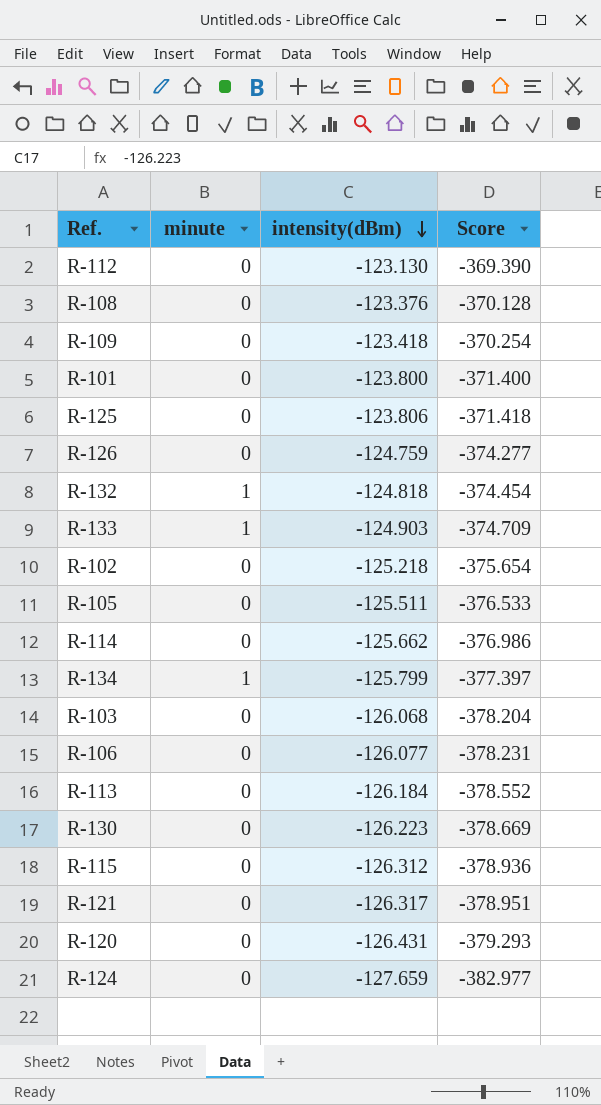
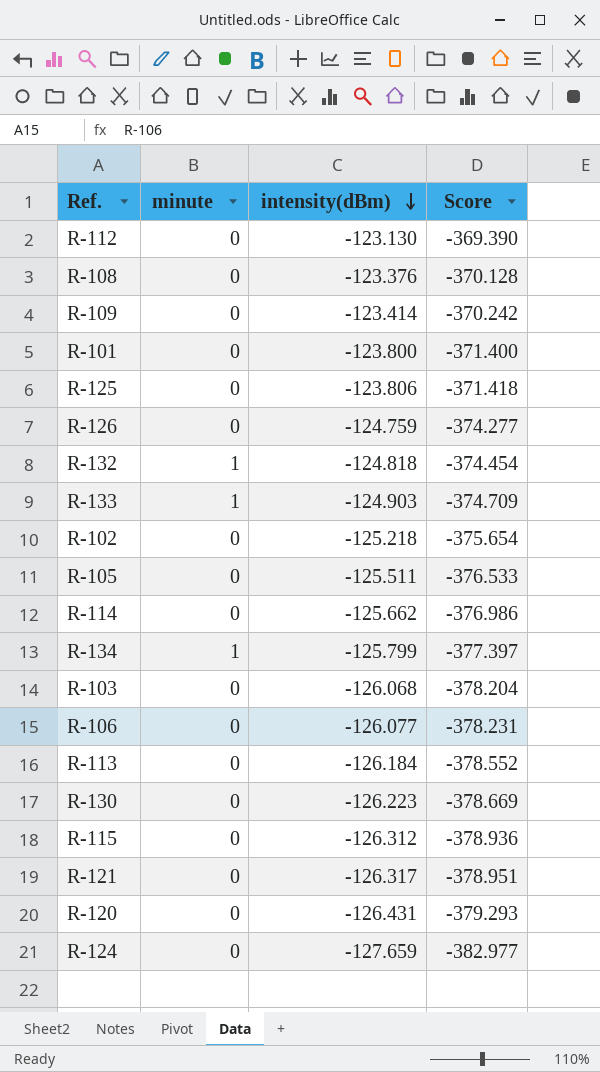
R-109 | intensity(dBm): -123.418 -> -123.414
R-109 | Score: -370.254 -> -370.242

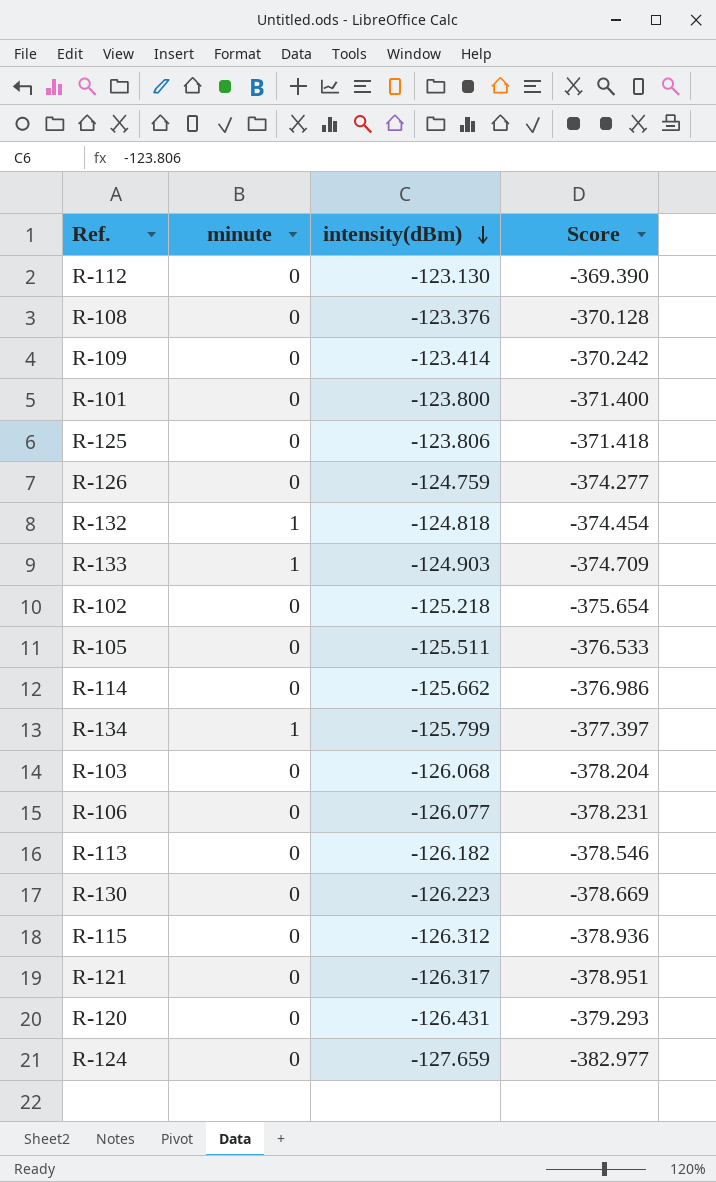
R-113 | intensity(dBm): -126.184 -> -126.182
R-113 | Score: -378.552 -> -378.546

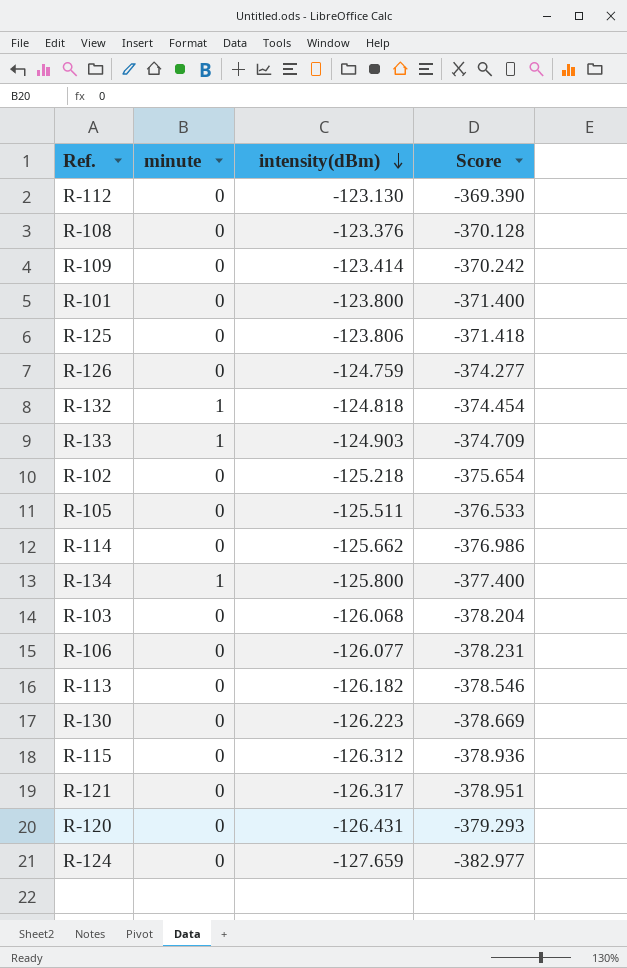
R-134 | intensity(dBm): -125.799 -> -125.800
R-134 | Score: -377.397 -> -377.400

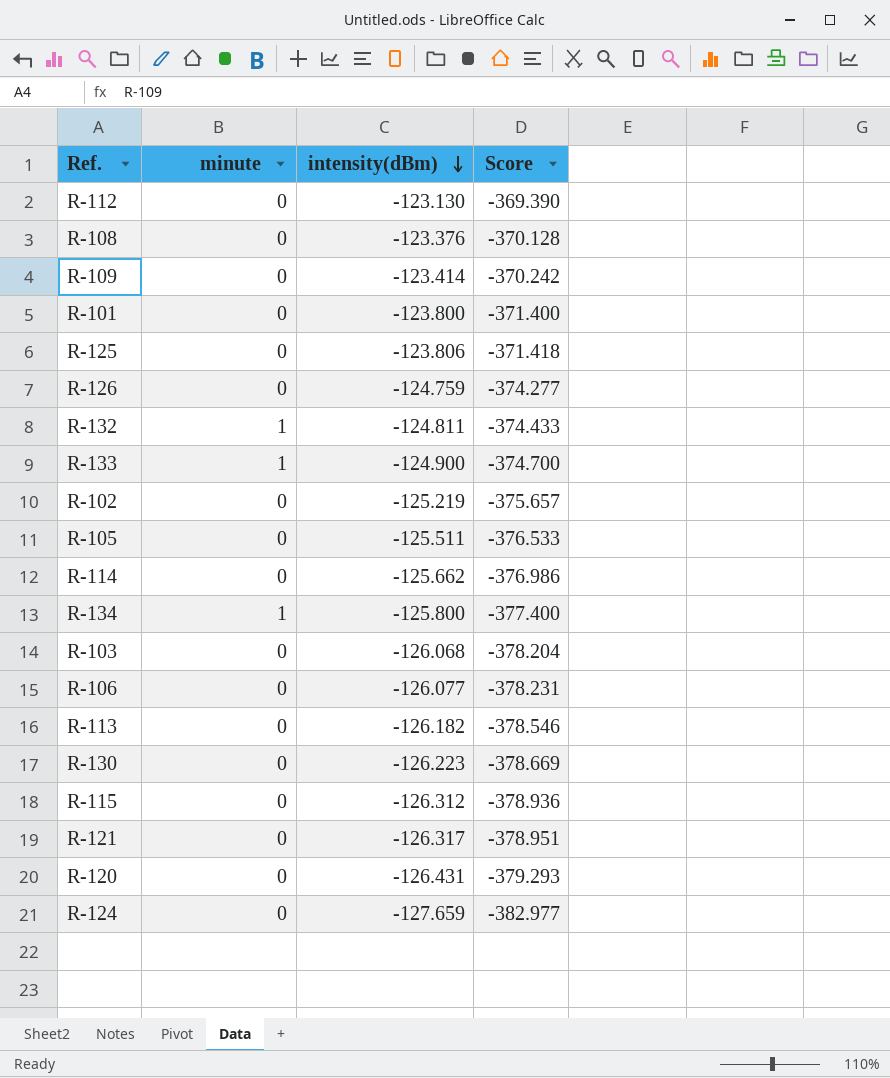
R-132 | intensity(dBm): -124.818 -> -124.811
R-132 | Score: -374.454 -> -374.433
R-133 | intensity(dBm): -124.903 -> -124.900
R-133 | Score: -374.709 -> -374.700
R-102 | intensity(dBm): -125.218 -> -125.219
R-102 | Score: -375.654 -> -375.657

